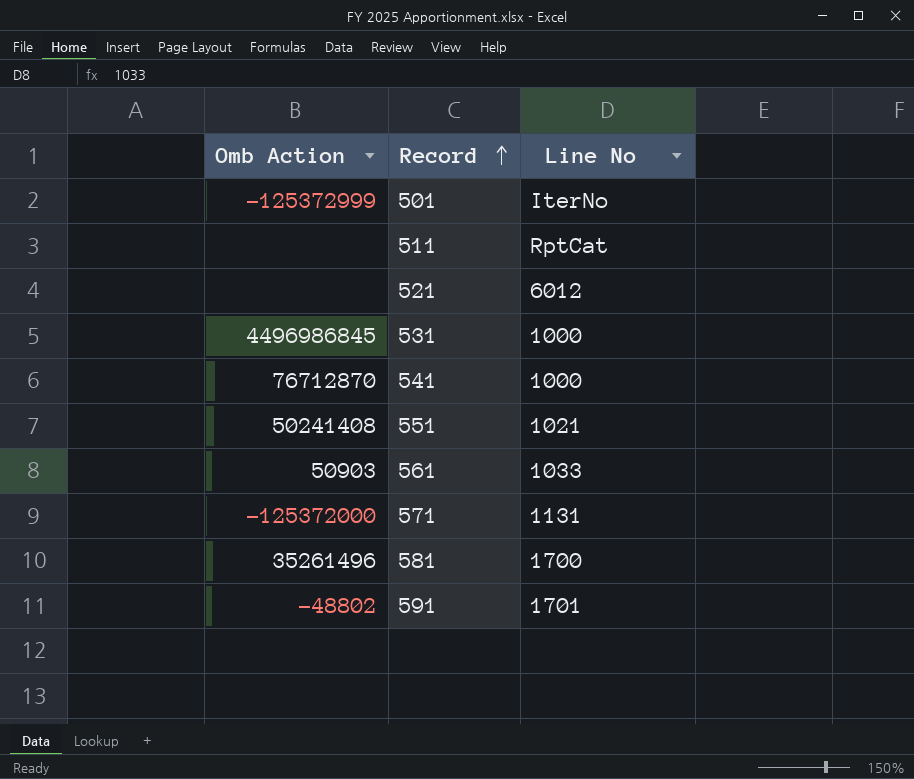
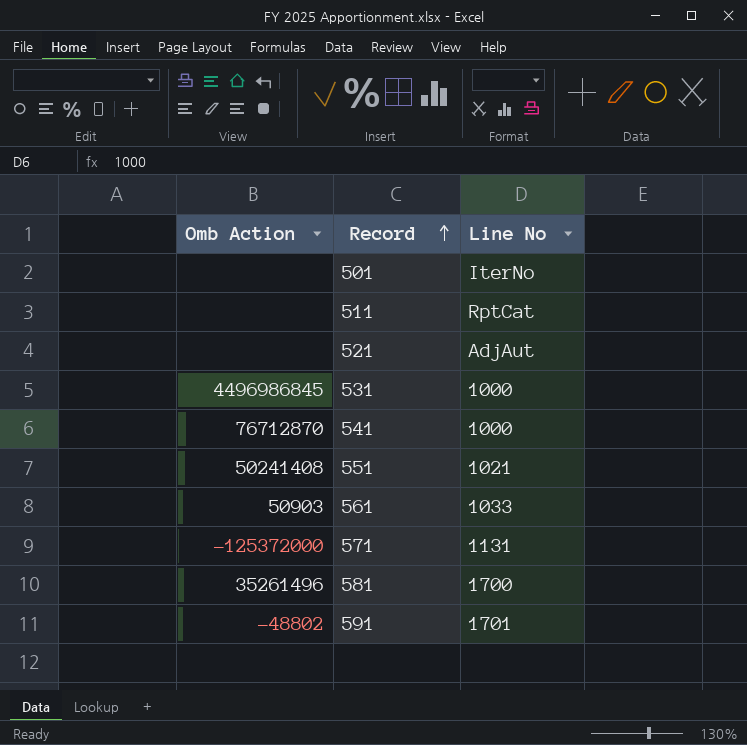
501 | Omb Action: -125372999 -> none
521 | Line No: 6012 -> AdjAut

